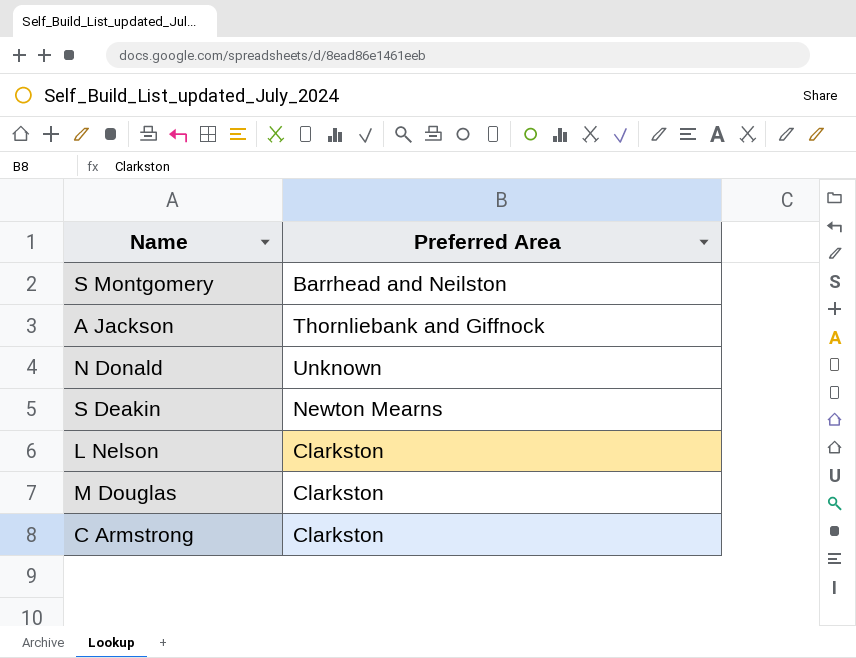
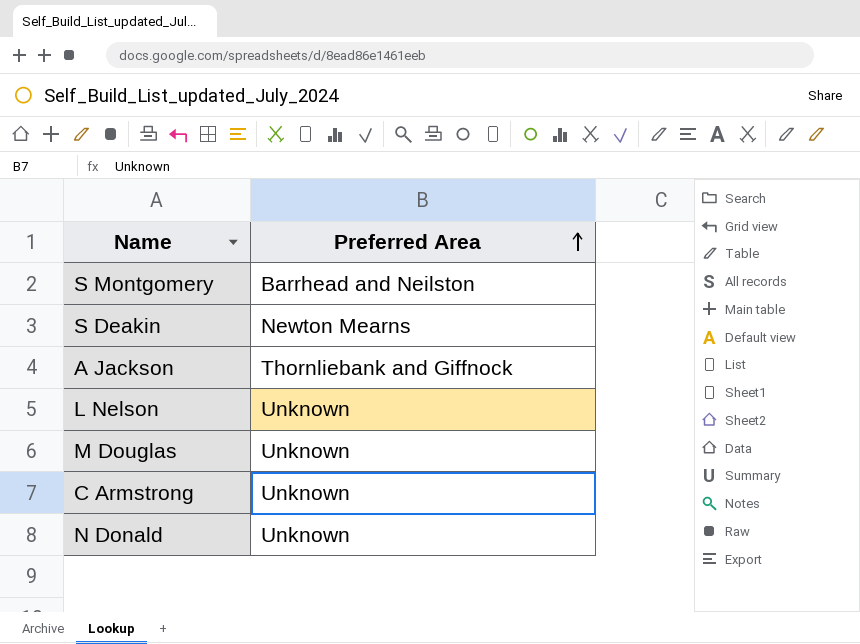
row order: none -> Preferred Area ascending
L Nelson | Preferred Area: Clarkston -> Unknown
M Douglas | Preferred Area: Clarkston -> Unknown
C Armstrong | Preferred Area: Clarkston -> Unknown

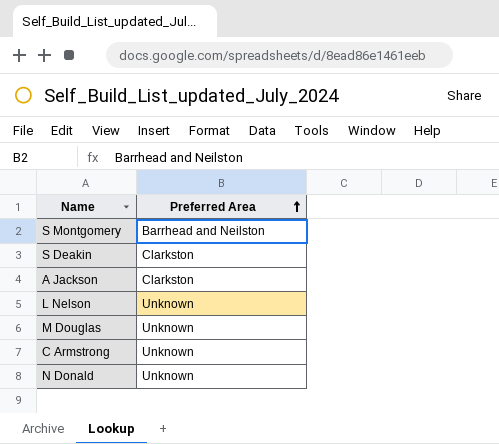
S Deakin | Preferred Area: Newton Mearns -> Clarkston
A Jackson | Preferred Area: Thornliebank and Giffnock -> Clarkston

